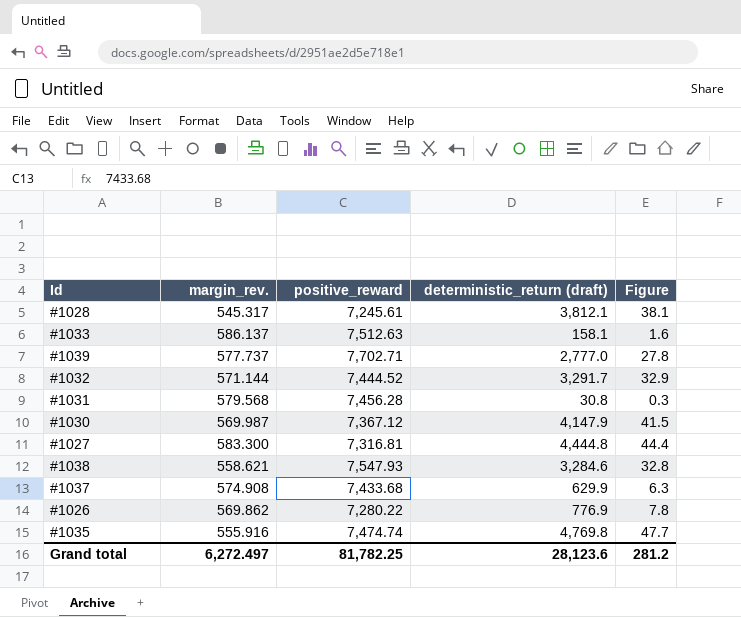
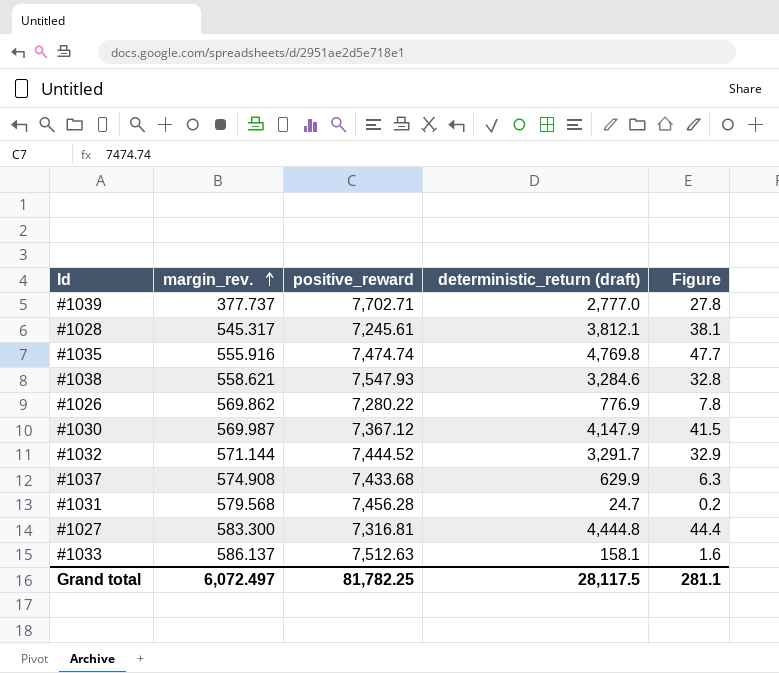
row order: none -> margin_rev. ascending
#1039 | margin_rev.: 577.737 -> 377.737
#1031 | deterministic_return (draft): 30.8 -> 24.7
#1031 | Figure: 0.3 -> 0.2
Grand total | margin_rev.: 6,272.497 -> 6,072.497
Grand total | deterministic_return (draft): 28,123.6 -> 28,117.5
Grand total | Figure: 281.2 -> 281.1

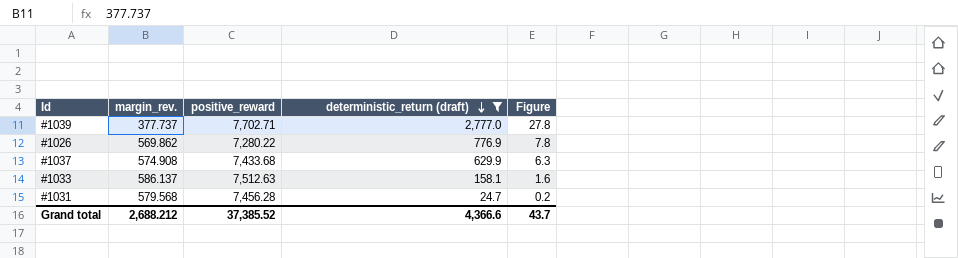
filter: none -> deterministic_return (draft) <= 2,777.0
row order: margin_rev. ascending -> deterministic_return (draft) descending
Grand total | margin_rev.: 6,072.497 -> 2,688.212
Grand total | positive_reward: 81,782.25 -> 37,385.52
Grand total | deterministic_return (draft): 28,117.5 -> 4,366.6
Grand total | Figure: 281.1 -> 43.7

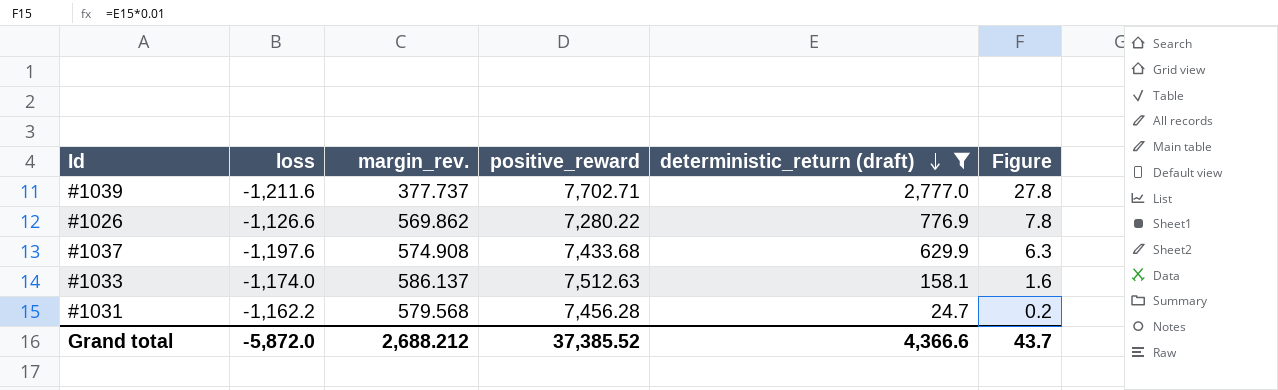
column loss | position: none -> 2

